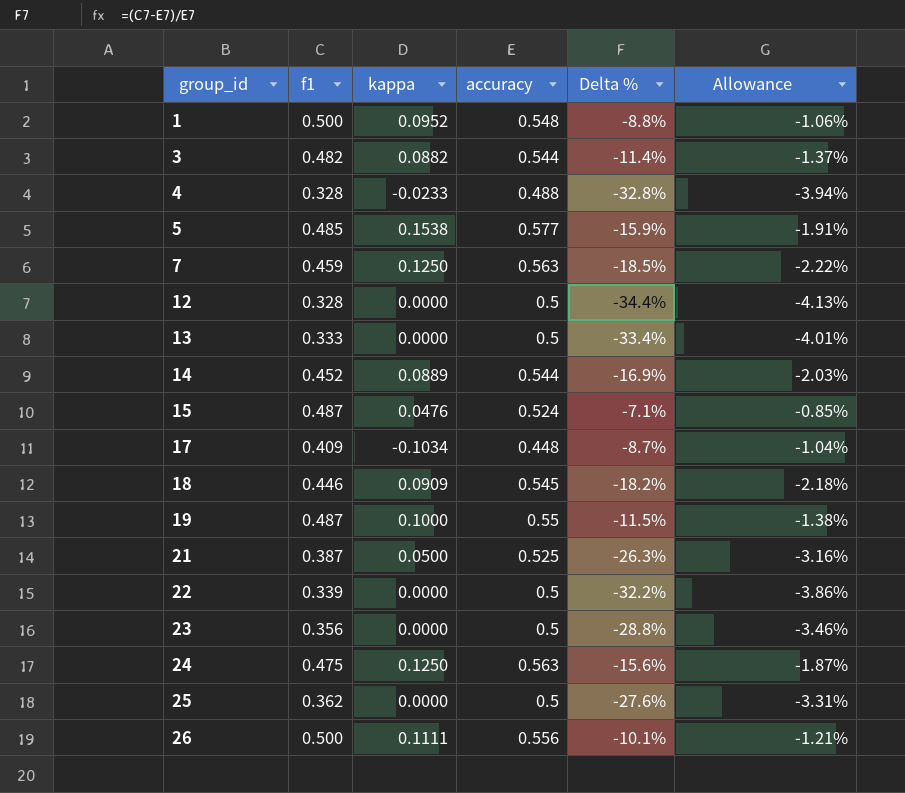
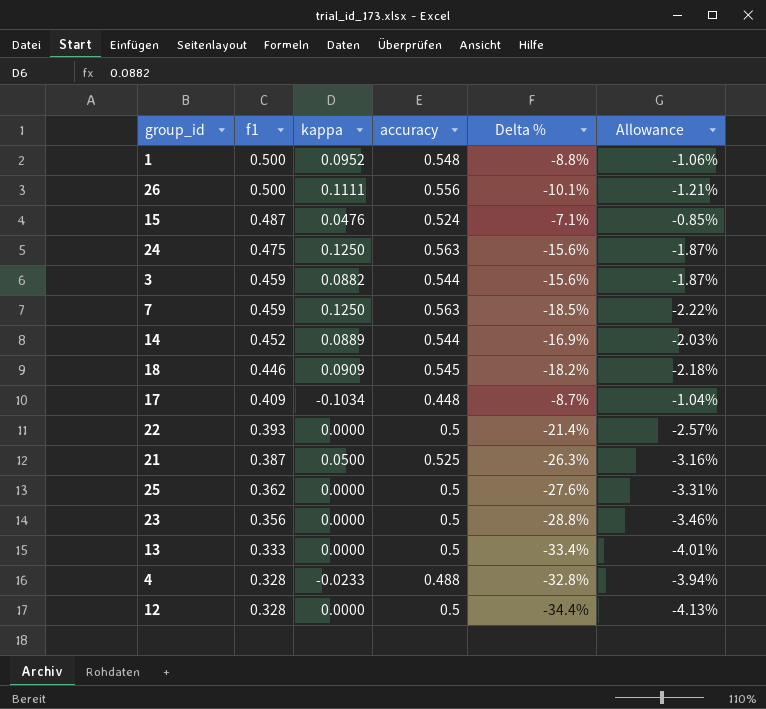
row order: group_id ascending -> f1 descending
row 5: 0.485 | 0.1538 | 0.577 | -15.9% | -1.91% -> none
row 19: 0.487 | 0.1000 | 0.55 | -11.5% | -1.38% -> none
3 | f1: 0.482 -> 0.459
3 | Delta %: -11.4% -> -15.6%
3 | Allowance: -1.37% -> -1.87%
22 | f1: 0.339 -> 0.393
22 | Delta %: -32.2% -> -21.4%
22 | Allowance: -3.86% -> -2.57%

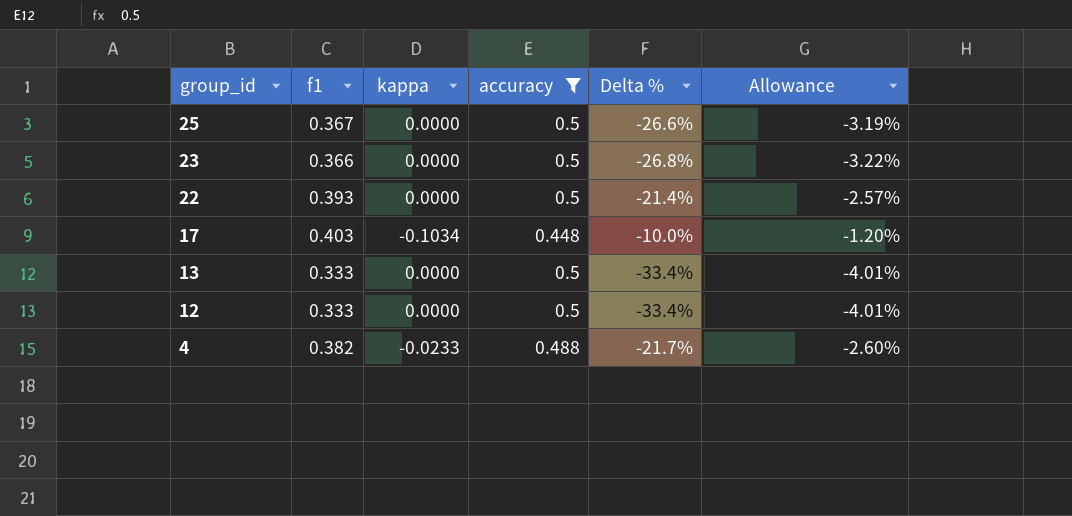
filter: none -> accuracy <= 0.5
row order: f1 descending -> group_id descending
25 | f1: 0.362 -> 0.367
25 | Delta %: -27.6% -> -26.6%
25 | Allowance: -3.31% -> -3.19%
23 | f1: 0.356 -> 0.366
23 | Delta %: -28.8% -> -26.8%
23 | Allowance: -3.46% -> -3.22%
17 | f1: 0.409 -> 0.403
17 | Delta %: -8.7% -> -10.0%
17 | Allowance: -1.04% -> -1.20%
12 | f1: 0.328 -> 0.333
12 | Delta %: -34.4% -> -33.4%
12 | Allowance: -4.13% -> -4.01%
4 | f1: 0.328 -> 0.382
4 | Delta %: -32.8% -> -21.7%
4 | Allowance: -3.94% -> -2.60%

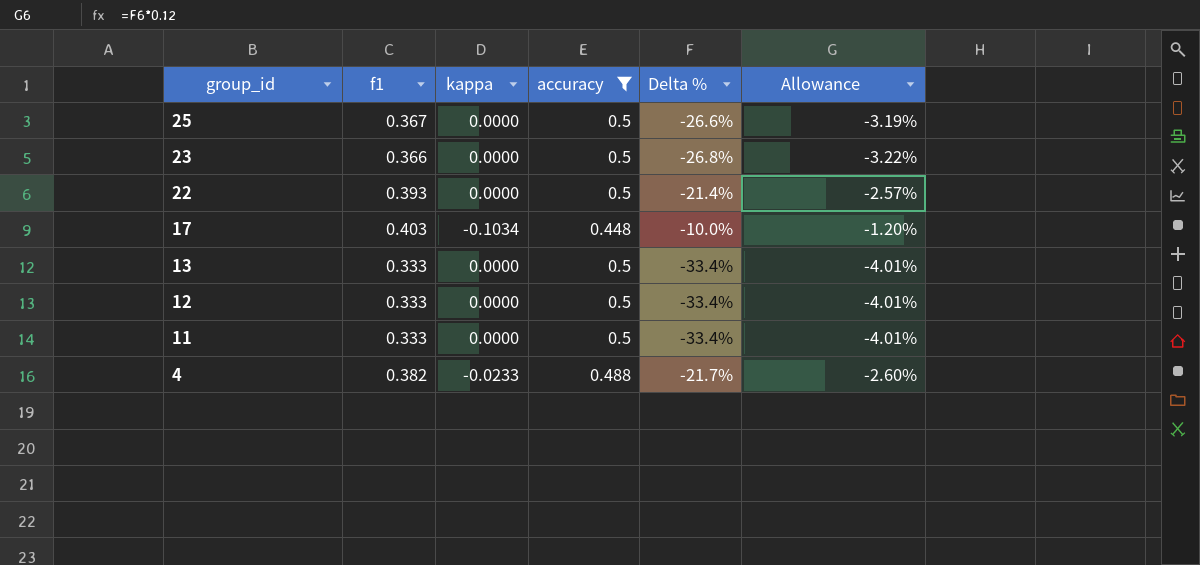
row 11: none -> 0.333 | 0.0000 | 0.5 | -33.4% | -4.01%

